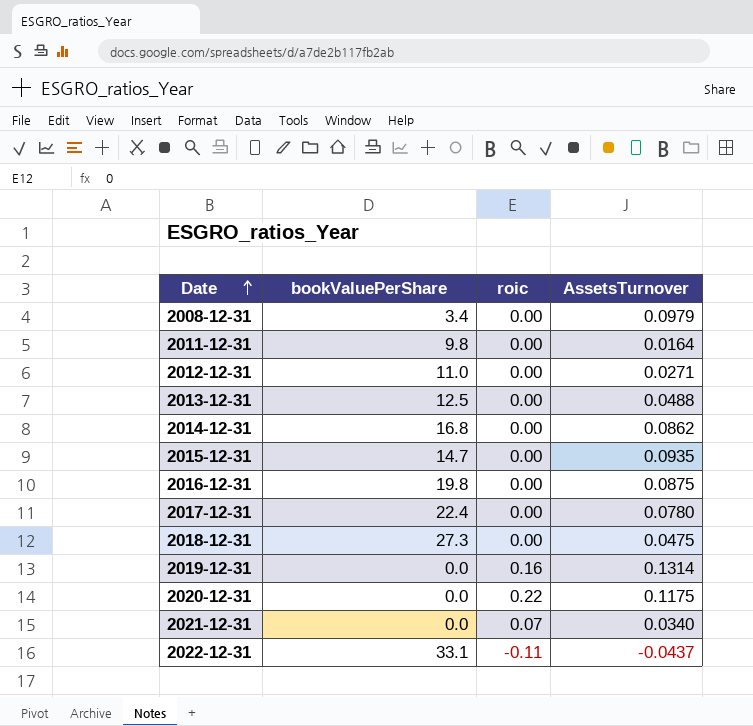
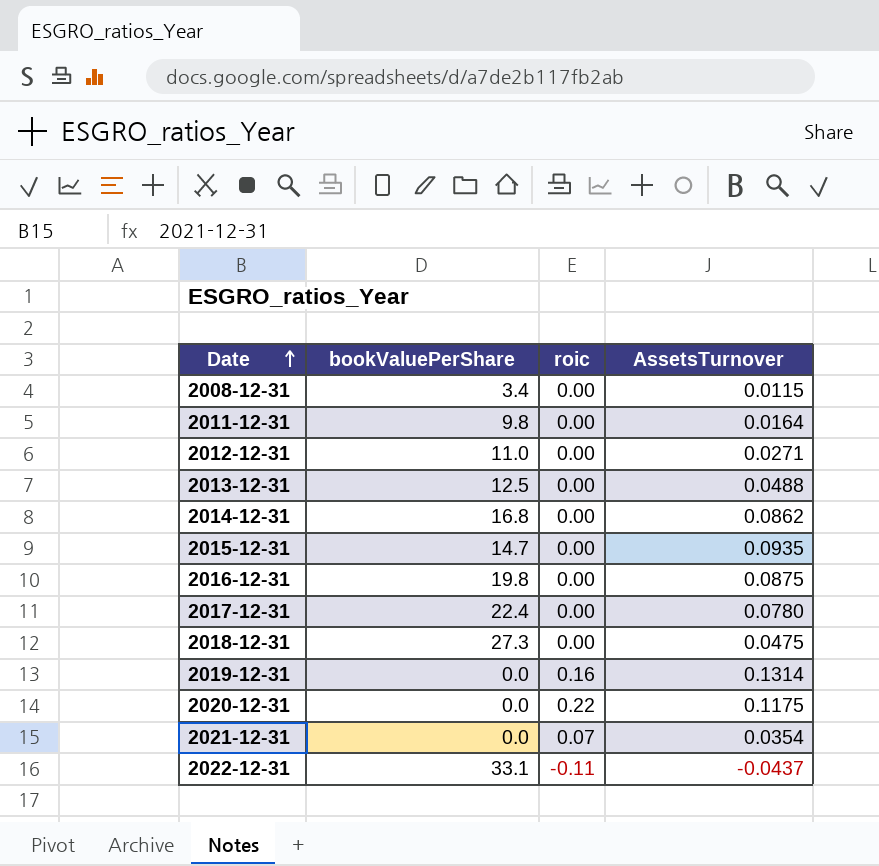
2008-12-31 | AssetsTurnover: 0.0979 -> 0.0115
2021-12-31 | AssetsTurnover: 0.0340 -> 0.0354

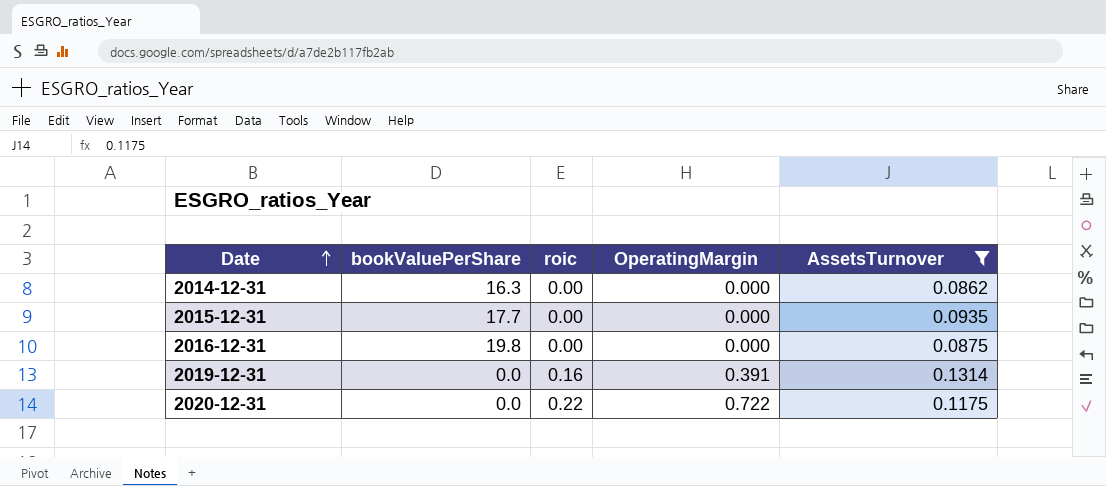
filter: none -> AssetsTurnover >= 0.0862
column OperatingMargin | position: none -> 4
2014-12-31 | bookValuePerShare: 16.8 -> 16.3
2015-12-31 | bookValuePerShare: 14.7 -> 17.7

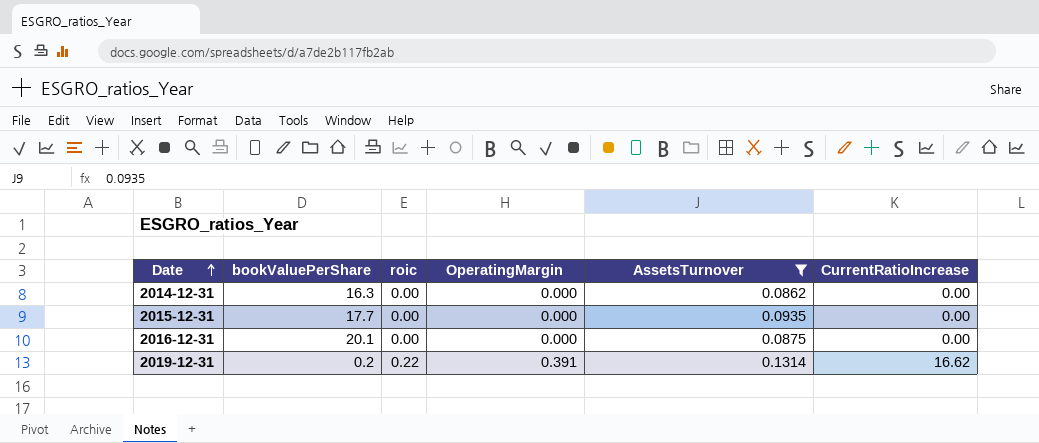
column CurrentRatioIncrease | position: none -> 6
row 2020-12-31: 0.0 | 0.22 | 0.722 | 0.1175 -> none
2016-12-31 | bookValuePerShare: 19.8 -> 20.1
2019-12-31 | bookValuePerShare: 0.0 -> 0.2
2019-12-31 | roic: 0.16 -> 0.22

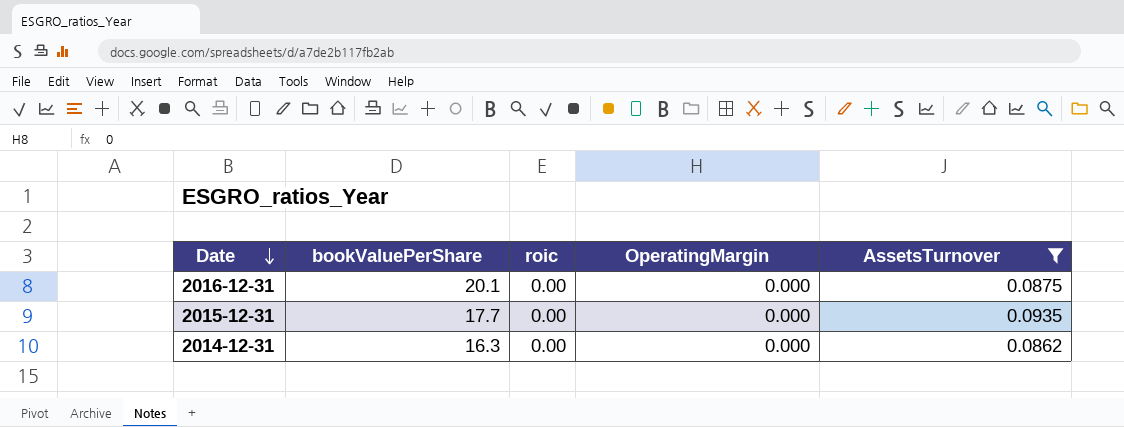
row order: Date ascending -> Date descending
column CurrentRatioIncrease | position: 6 -> none
row 2019-12-31: 0.2 | 0.22 | 0.391 | 0.1314 | 16.62 -> none

